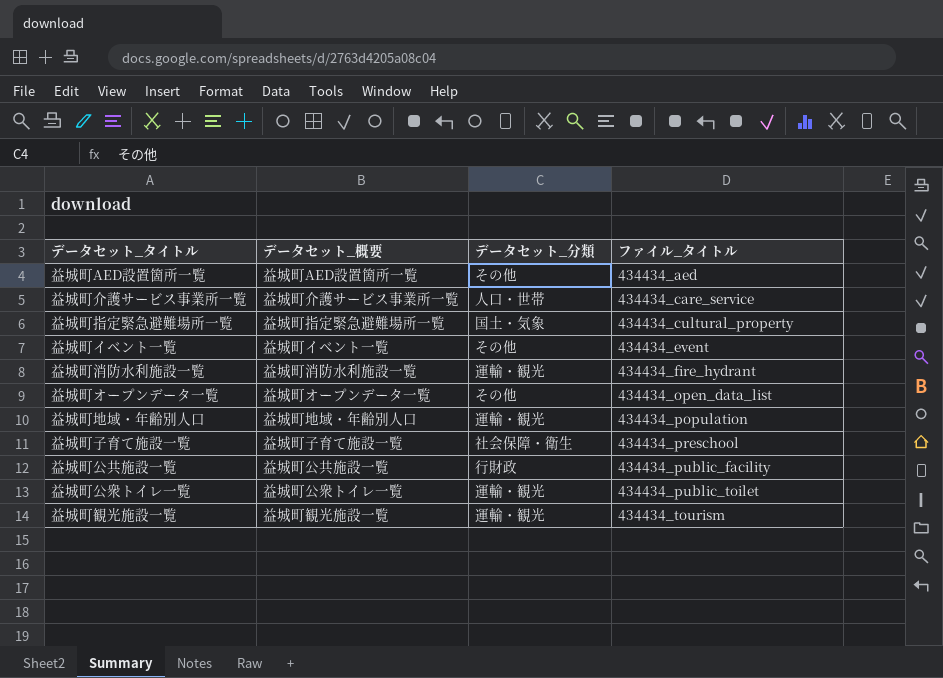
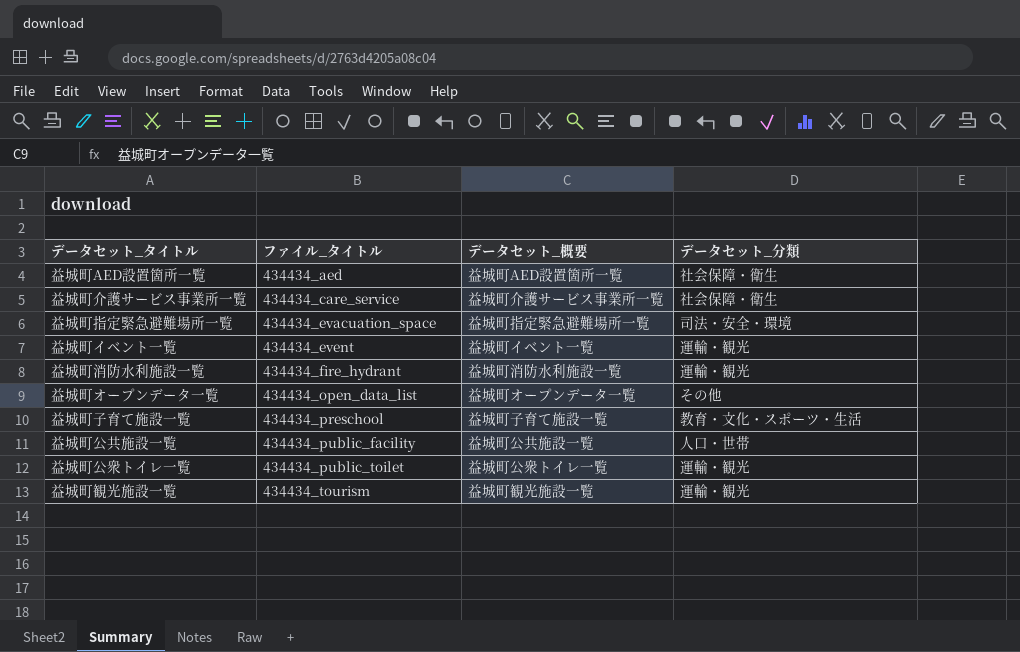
column ファイル_タイトル | position: 4 -> 2
row 益城町地域・年齢別人口: 益城町地域・年齢別人口 | 運輸・観光 | 434434_population -> none
益城町AED設置箇所一覧 | データセット_分類: その他 -> 社会保障・衛生
益城町介護サービス事業所一覧 | データセット_分類: 人口・世帯 -> 社会保障・衛生
益城町指定緊急避難場所一覧 | ファイル_タイトル: 434434_cultural_property -> 434434_evacuation_space
益城町指定緊急避難場所一覧 | データセット_分類: 国土・気象 -> 司法・安全・環境
益城町イベント一覧 | データセット_分類: その他 -> 運輸・観光
益城町子育て施設一覧 | データセット_分類: 社会保障・衛生 -> 教育・文化・スポーツ・生活
益城町公共施設一覧 | データセット_分類: 行財政 -> 人口・世帯

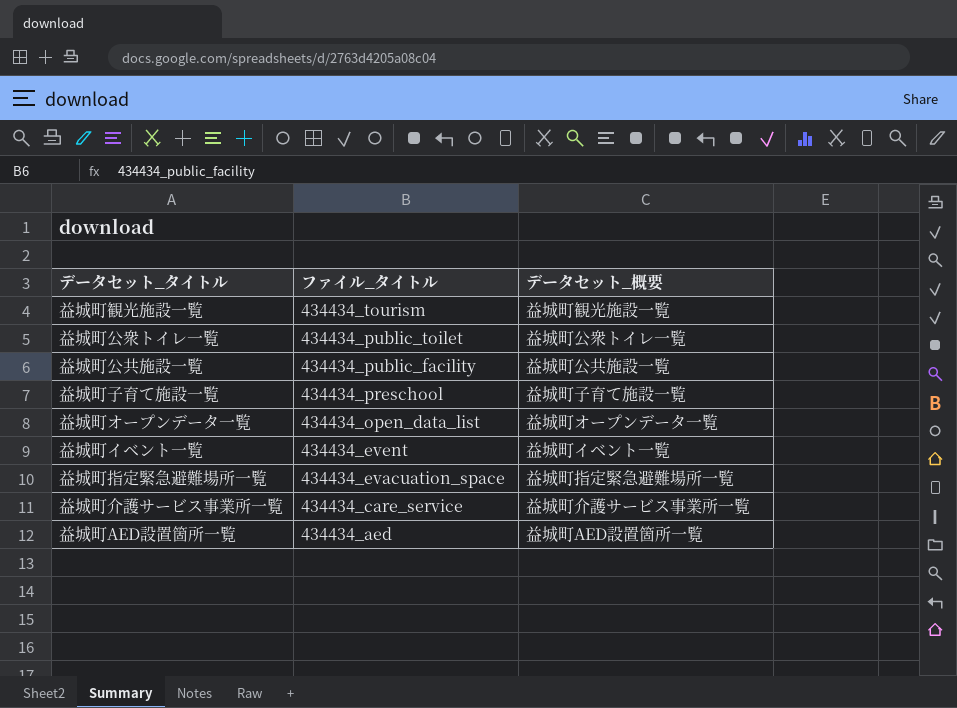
row order: ファイル_タイトル ascending -> ファイル_タイトル descending
column データセット_分類 | position: 4 -> none
row 益城町消防水利施設一覧: 434434_fire_hydrant | 益城町消防水利施設一覧 | 運輸・観光 -> none

